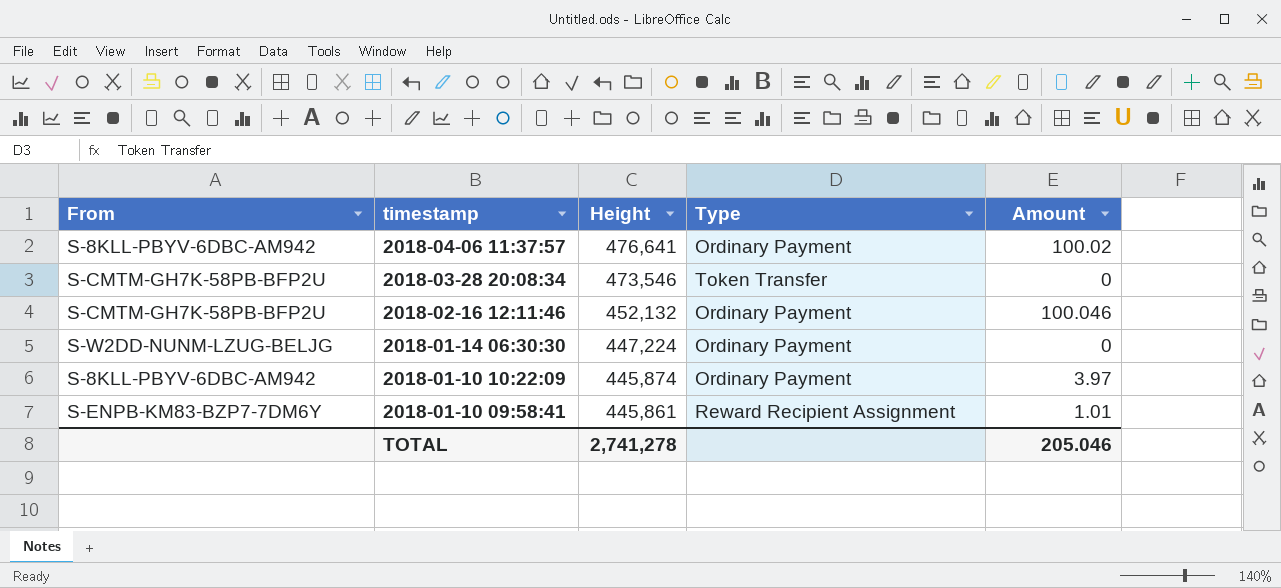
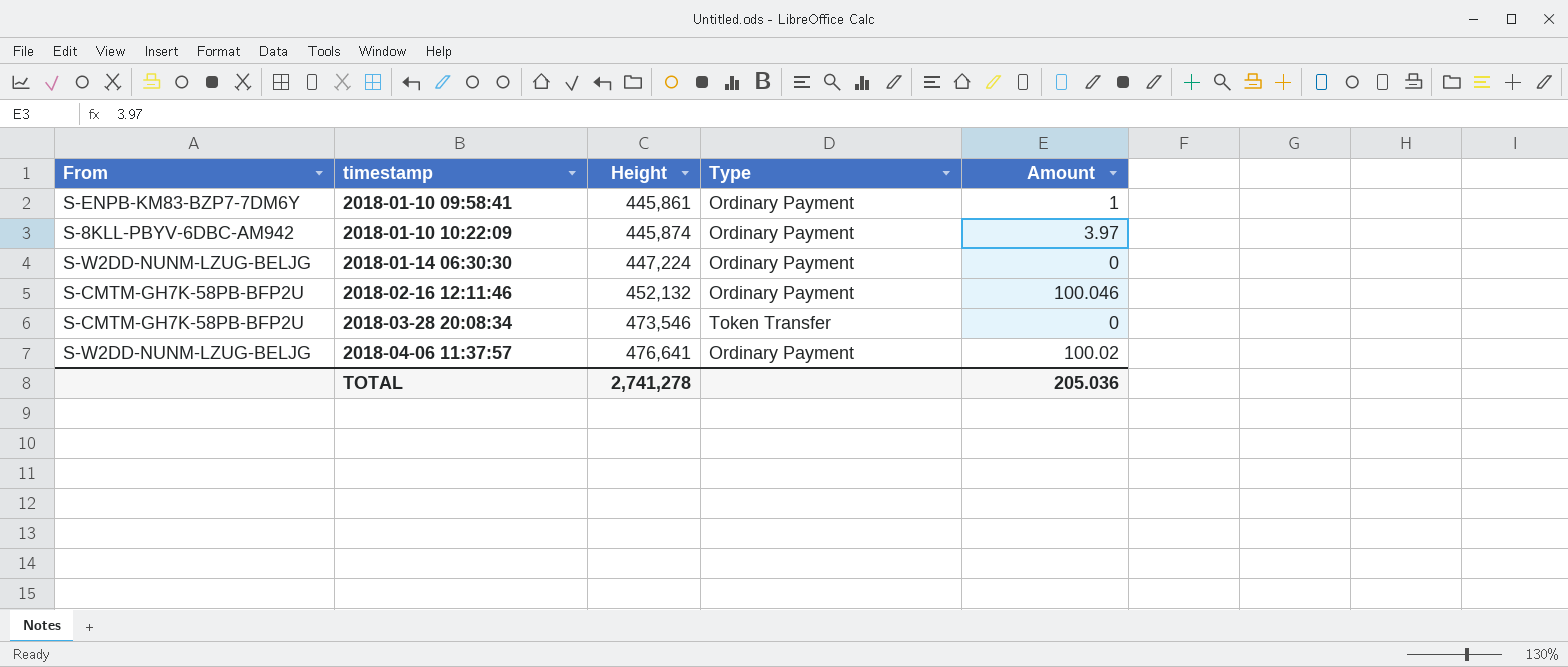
row order: timestamp descending -> timestamp ascending
2018-01-10 09:58:41 | Type: Reward Recipient Assignment -> Ordinary Payment
2018-01-10 09:58:41 | Amount: 1.01 -> 1
2018-04-06 11:37:57 | From: S-8KLL-PBYV-6DBC-AM942 -> S-W2DD-NUNM-LZUG-BELJG
TOTAL | Amount: 205.046 -> 205.036

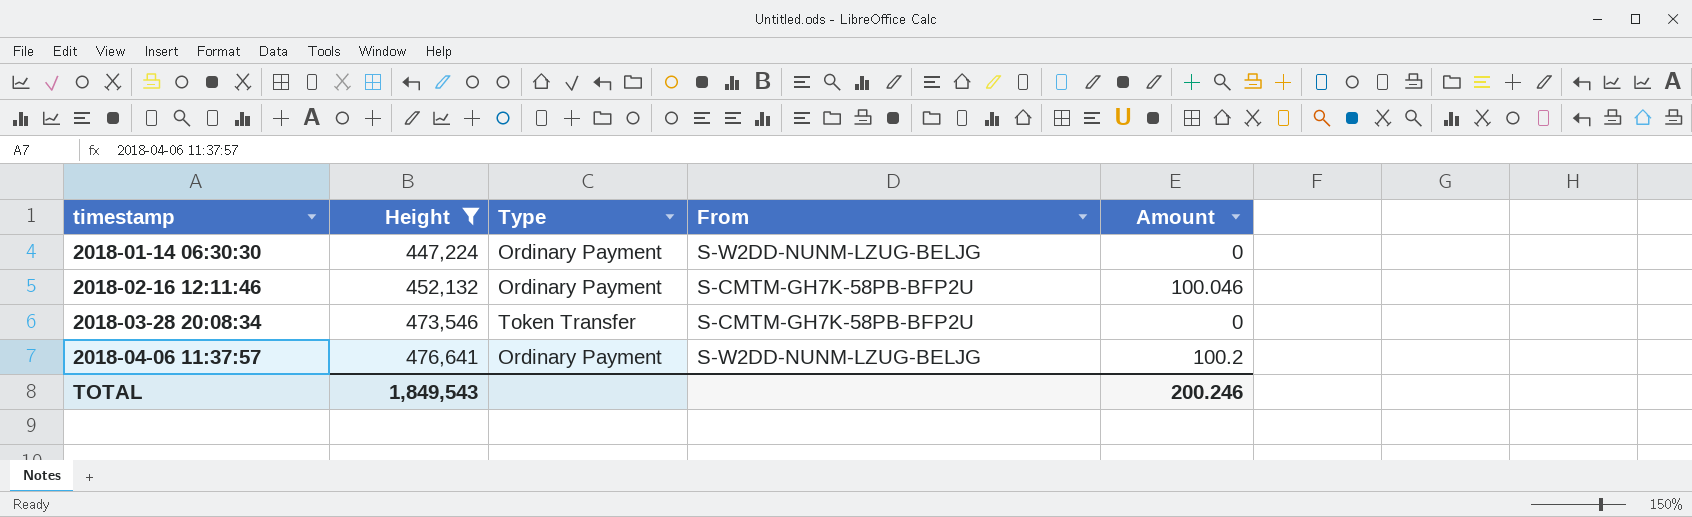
filter: none -> Height >= 447,224
column From | position: 1 -> 4
2018-04-06 11:37:57 | Amount: 100.02 -> 100.2
TOTAL | Height: 2,741,278 -> 1,849,543
TOTAL | Amount: 205.036 -> 200.246

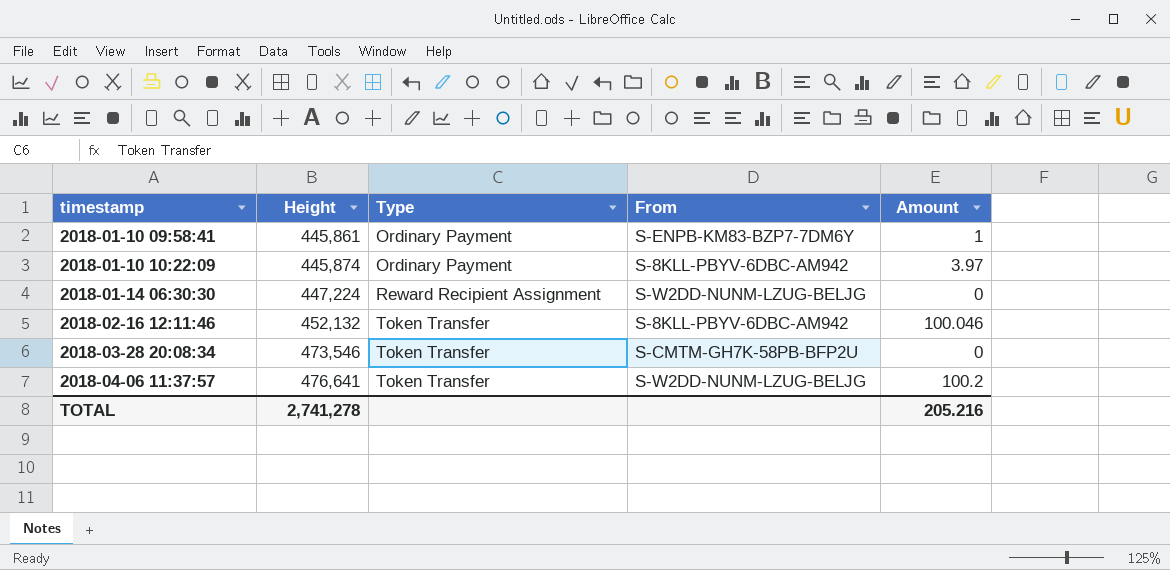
filter: Height >= 447,224 -> none
2018-01-14 06:30:30 | Type: Ordinary Payment -> Reward Recipient Assignment
2018-02-16 12:11:46 | Type: Ordinary Payment -> Token Transfer
2018-02-16 12:11:46 | From: S-CMTM-GH7K-58PB-BFP2U -> S-8KLL-PBYV-6DBC-AM942
2018-04-06 11:37:57 | Type: Ordinary Payment -> Token Transfer
TOTAL | Height: 1,849,543 -> 2,741,278
TOTAL | Amount: 200.246 -> 205.216

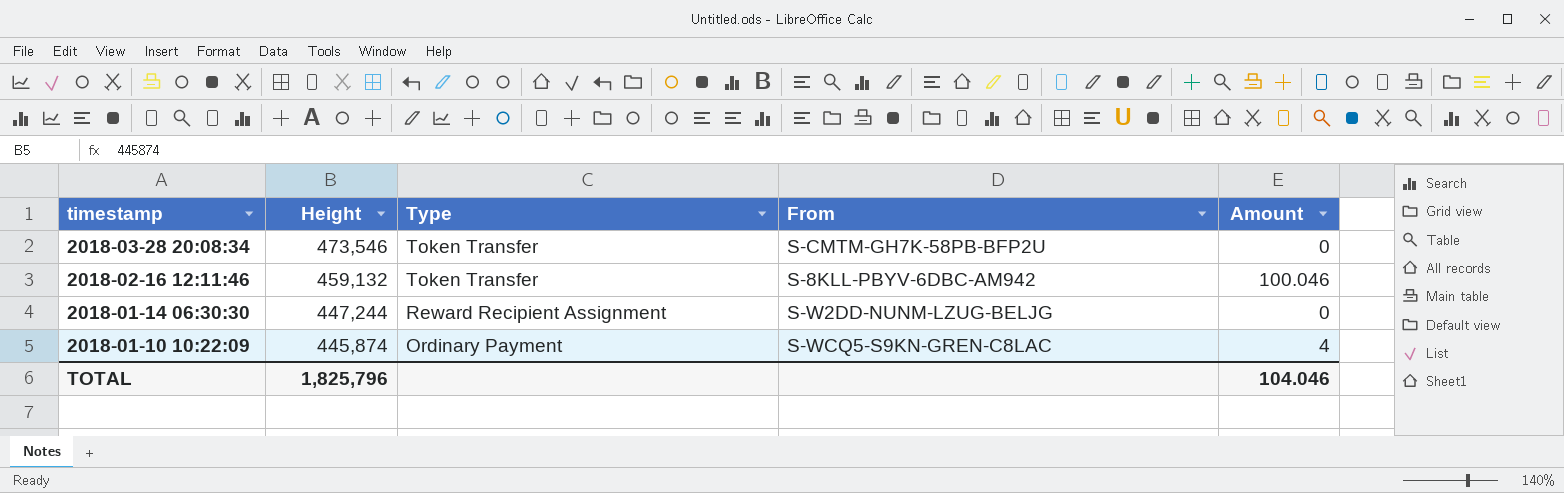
row order: timestamp ascending -> timestamp descending
row 2018-01-10 09:58:41: 445,861 | Ordinary Payment | S-ENPB-KM83-BZP7-7DM6Y | 1 -> none
row 2018-04-06 11:37:57: 476,641 | Token Transfer | S-W2DD-NUNM-LZUG-BELJG | 100.2 -> none
2018-02-16 12:11:46 | Height: 452,132 -> 459,132
2018-01-14 06:30:30 | Height: 447,224 -> 447,244
2018-01-10 10:22:09 | From: S-8KLL-PBYV-6DBC-AM942 -> S-WCQ5-S9KN-GREN-C8LAC
2018-01-10 10:22:09 | Amount: 3.97 -> 4
TOTAL | Height: 2,741,278 -> 1,825,796
TOTAL | Amount: 205.216 -> 104.046

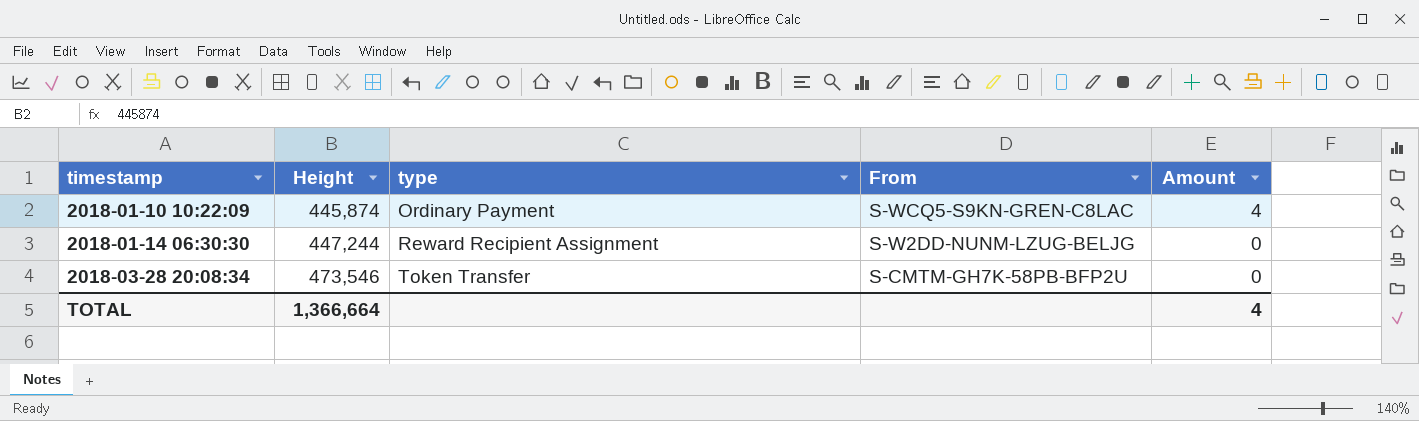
row order: timestamp descending -> timestamp ascending
column name: Type -> type
row 2018-02-16 12:11:46: 459,132 | Token Transfer | S-8KLL-PBYV-6DBC-AM942 | 100.046 -> none
TOTAL | Height: 1,825,796 -> 1,366,664
TOTAL | Amount: 104.046 -> 4

